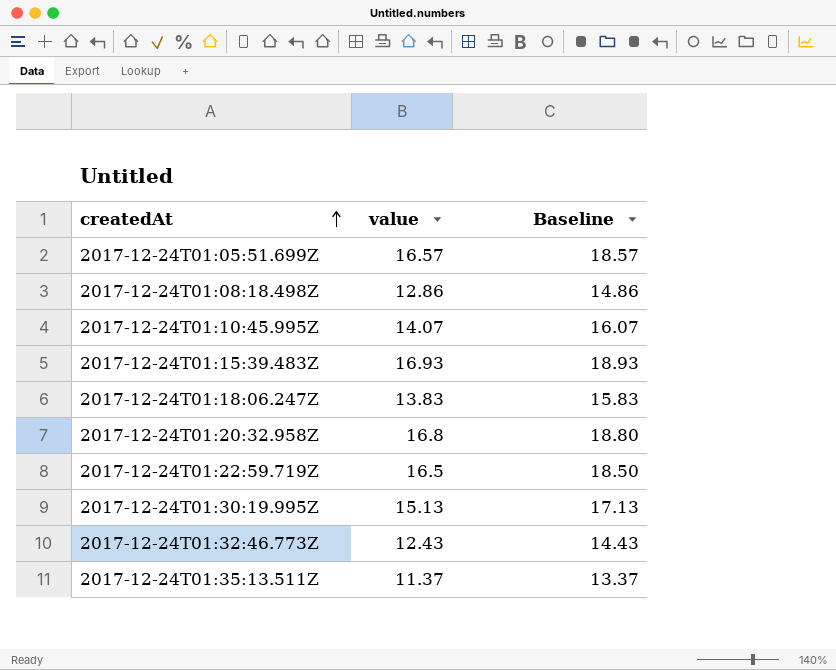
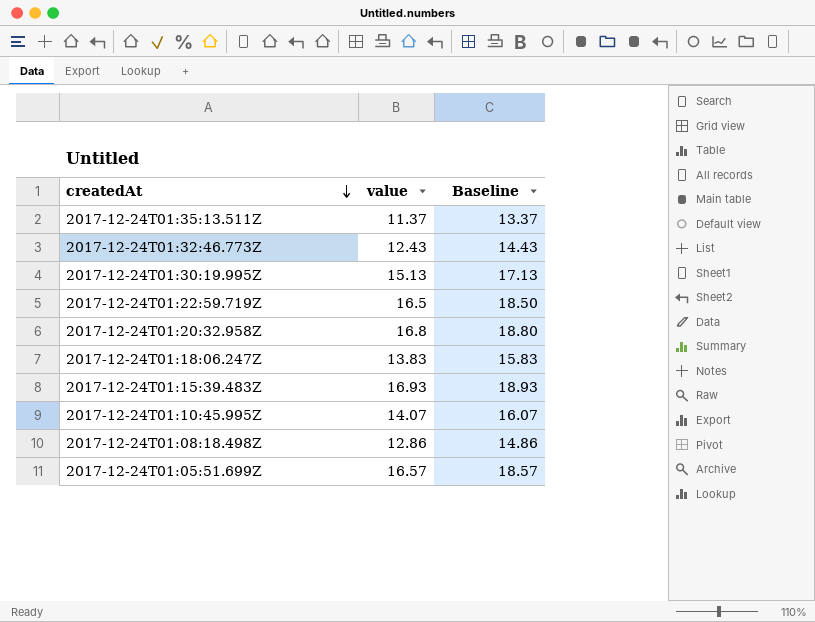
row order: createdAt ascending -> createdAt descending

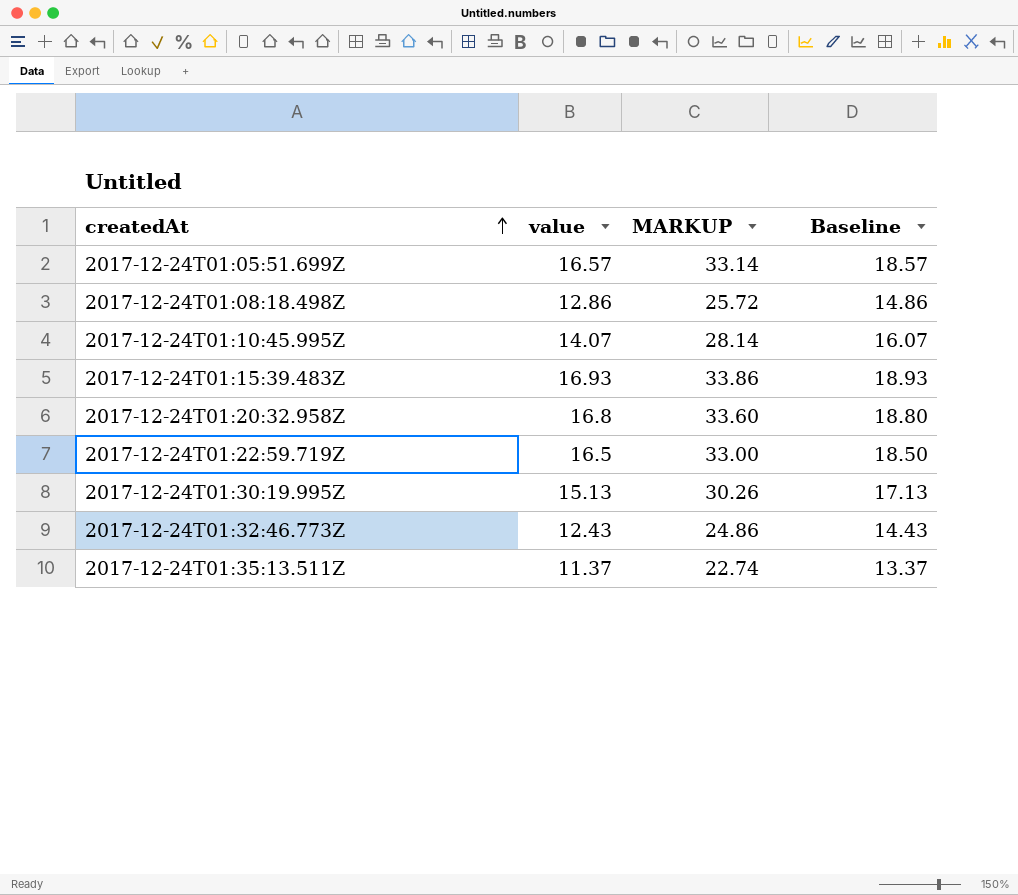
row order: createdAt descending -> createdAt ascending
column MARKUP | formula: none -> [value] * 2
row 2017-12-24T01:18:06.247Z: 13.83 | 15.83 -> none

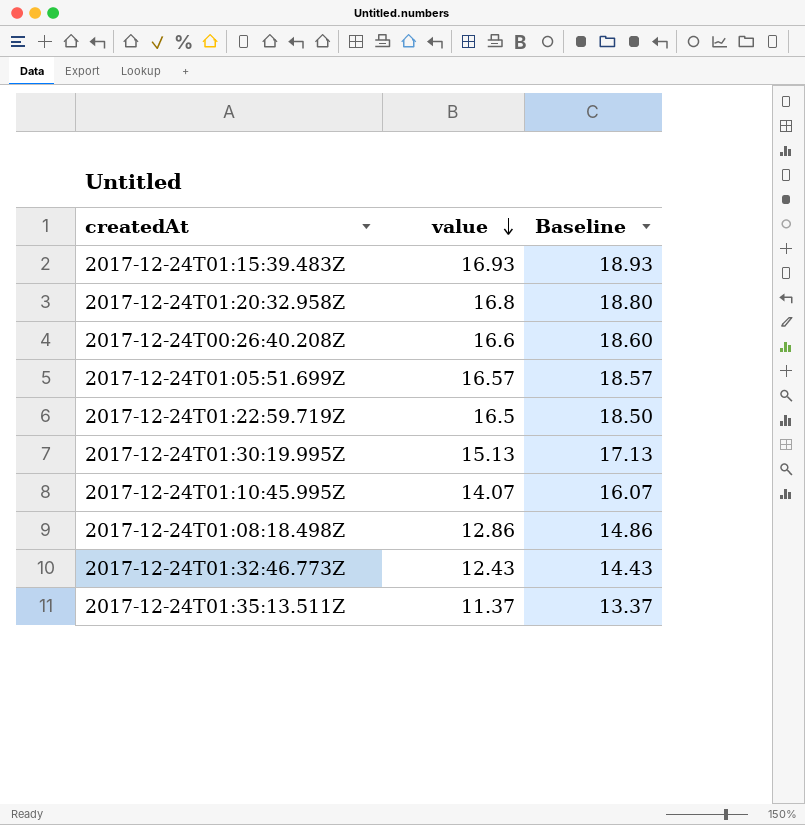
row order: createdAt ascending -> value descending
column MARKUP | formula: [value] * 2 -> none
row 2017-12-24T00:26:40.208Z: none -> 16.6 | 18.60

